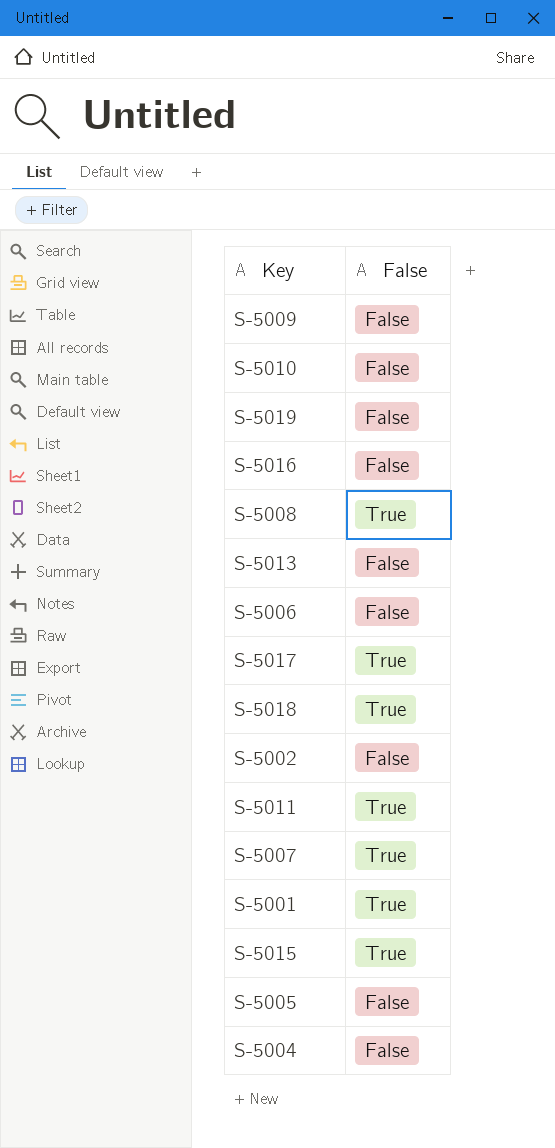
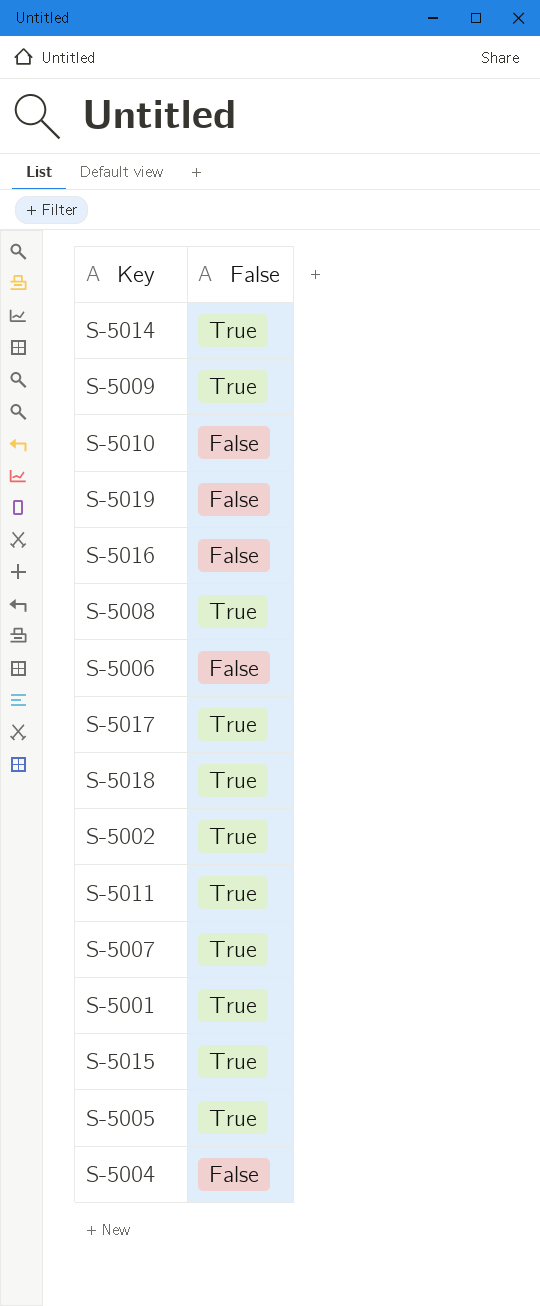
row S-5013: False -> none
row S-5014: none -> True
S-5009 | False: False -> True
S-5002 | False: False -> True
S-5005 | False: False -> True

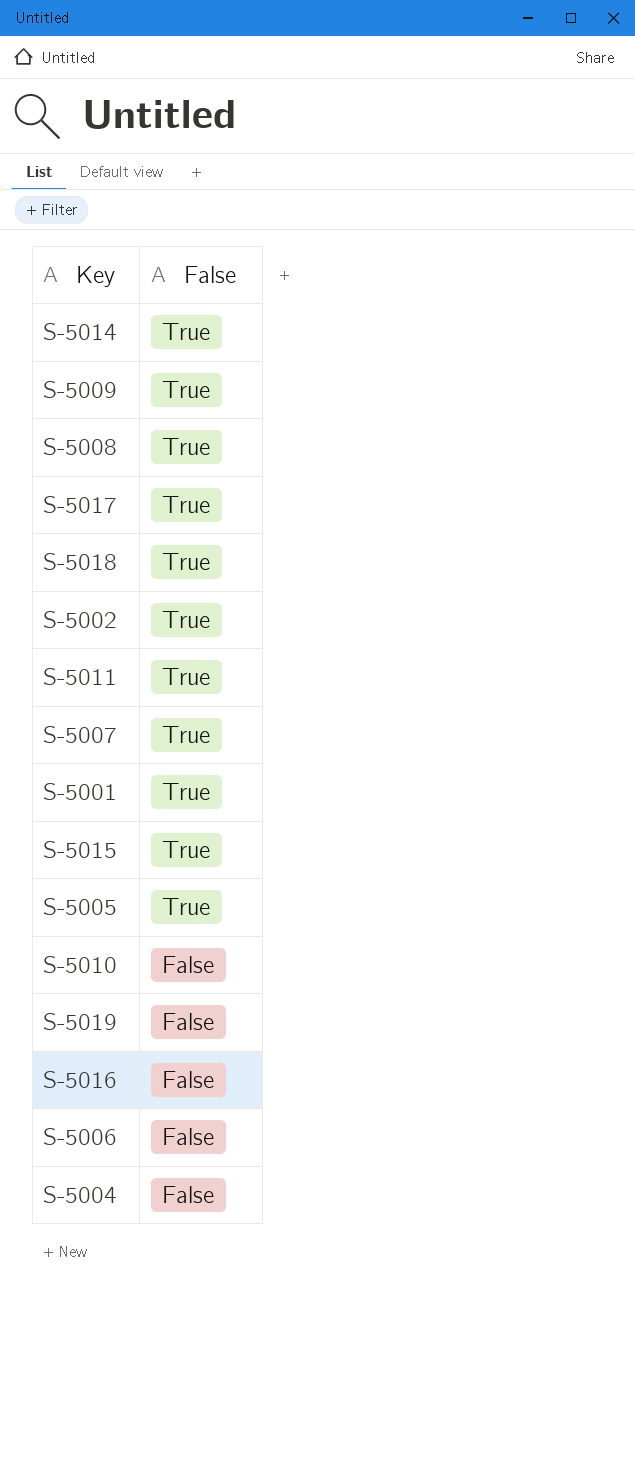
row order: none -> False descending

